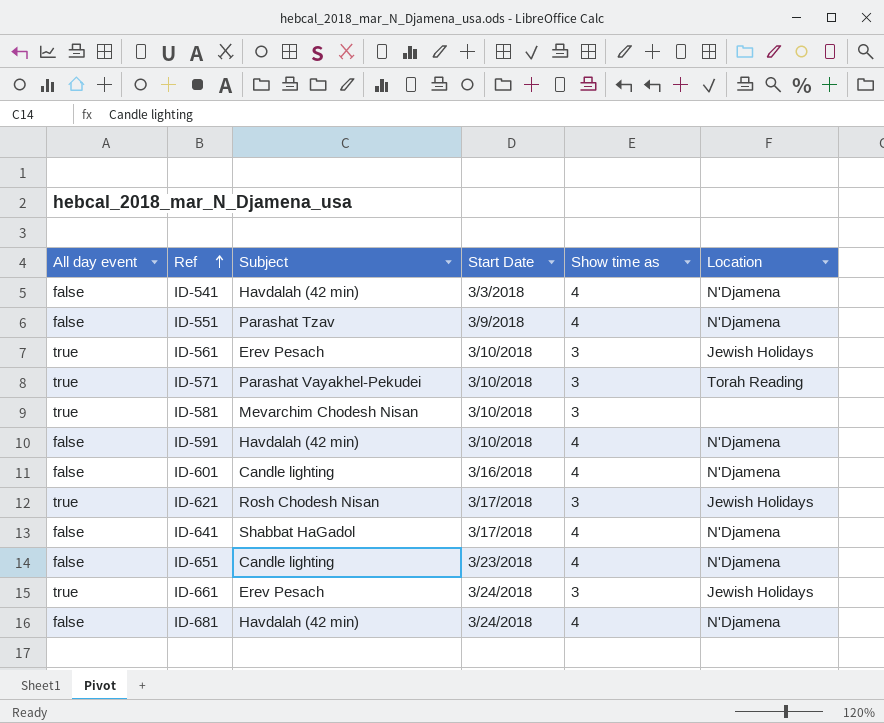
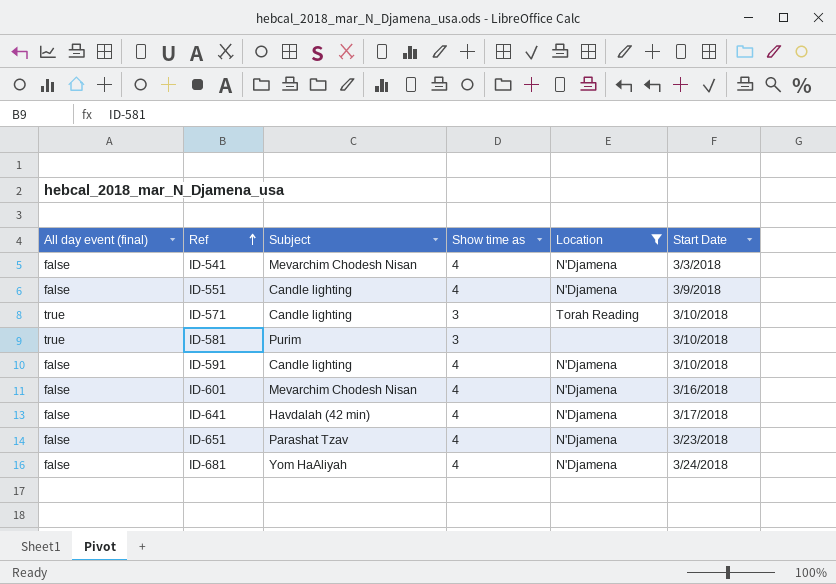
filter: none -> Location != Jewish Holidays
column name: All day event -> All day event (final)
column Start Date | position: 4 -> 6
ID-541 | Subject: Havdalah (42 min) -> Mevarchim Chodesh Nisan
ID-551 | Subject: Parashat Tzav -> Candle lighting
ID-571 | Subject: Parashat Vayakhel-Pekudei -> Candle lighting
ID-581 | Subject: Mevarchim Chodesh Nisan -> Purim
ID-591 | Subject: Havdalah (42 min) -> Candle lighting
ID-601 | Subject: Candle lighting -> Mevarchim Chodesh Nisan
ID-641 | Subject: Shabbat HaGadol -> Havdalah (42 min)
ID-651 | Subject: Candle lighting -> Parashat Tzav
ID-681 | Subject: Havdalah (42 min) -> Yom HaAliyah

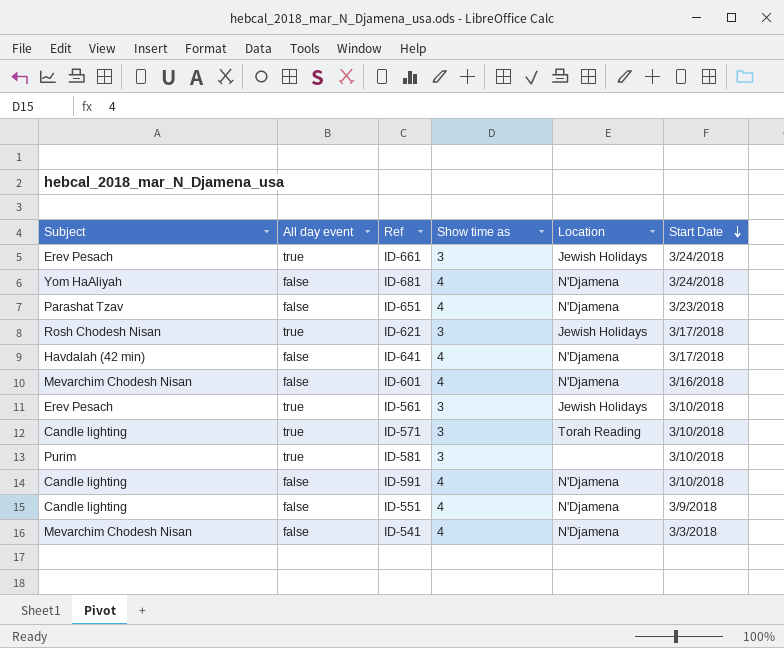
filter: Location != Jewish Holidays -> none
row order: Ref ascending -> Start Date descending
column Subject | position: 3 -> 1
column name: All day event (final) -> All day event

